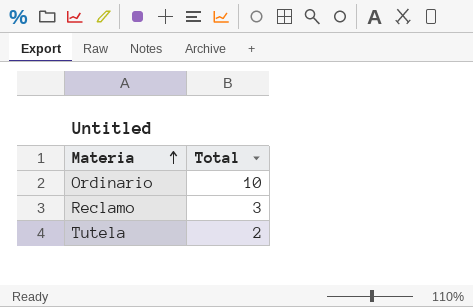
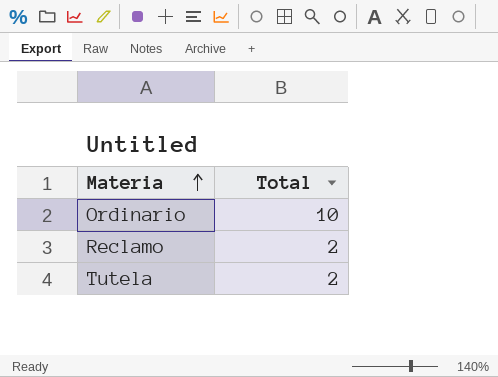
Reclamo | Total: 3 -> 2

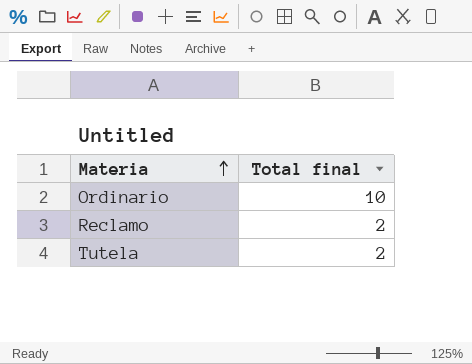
column name: Total -> Total final

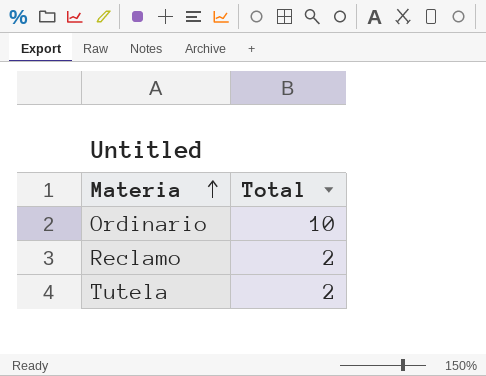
column name: Total final -> Total

